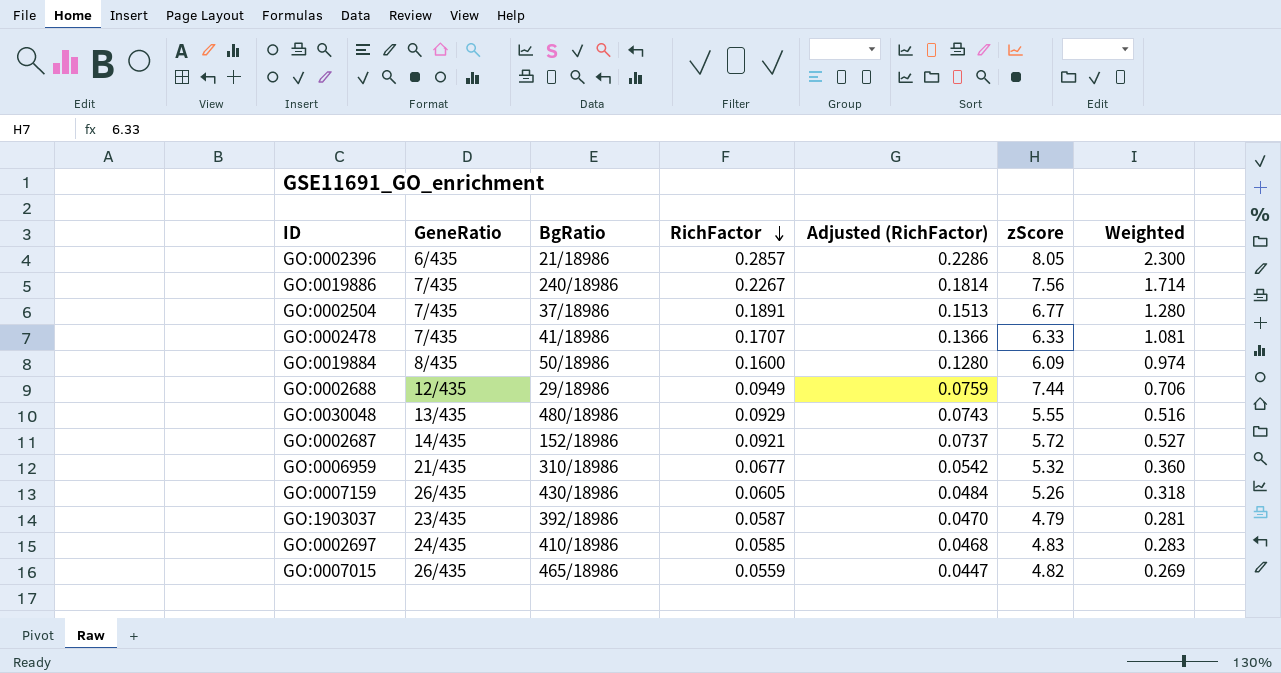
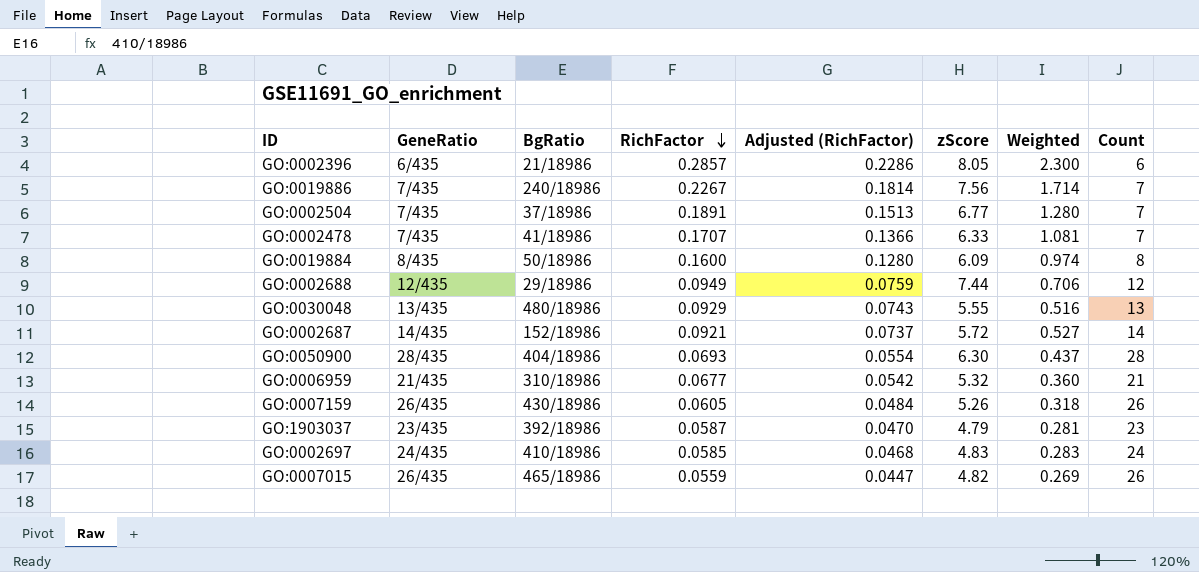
column Count | position: none -> 8
row GO:0050900: none -> 28/435 | 404/18986 | 0.0693 | 0.0554 | 6.30 | 0.437 | 28

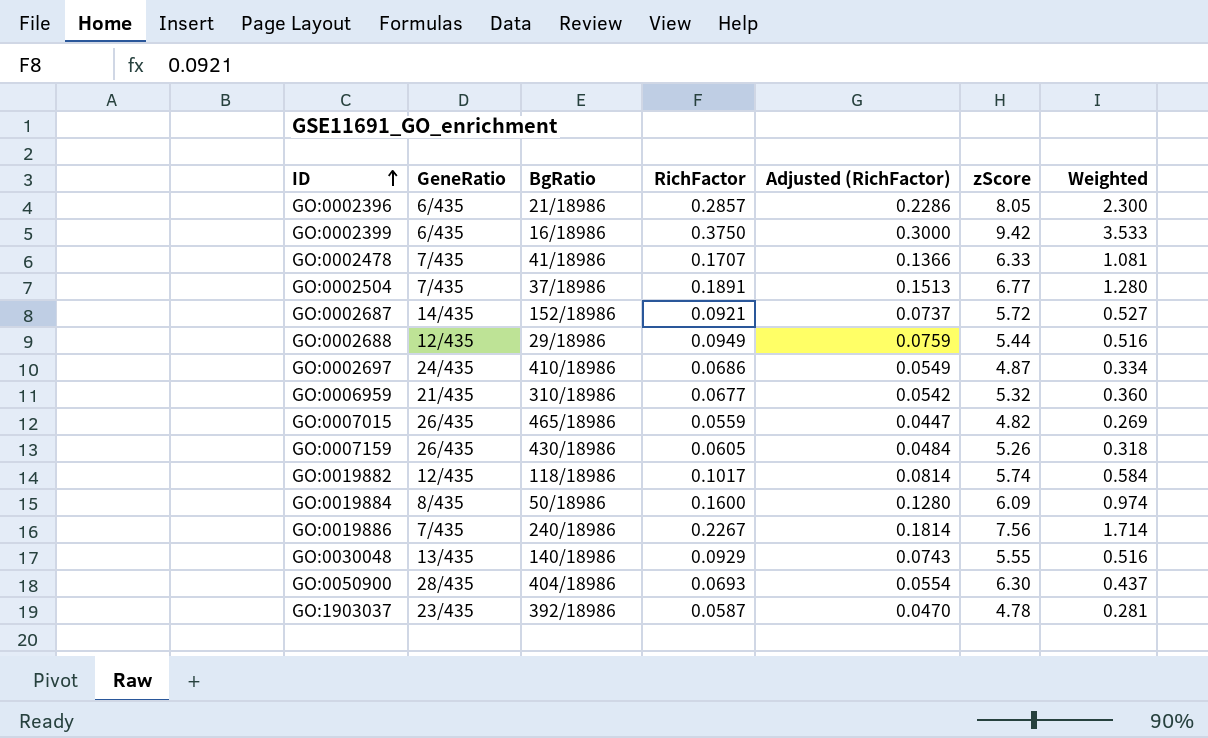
row order: RichFactor descending -> ID ascending
column Count | position: 8 -> none
row GO:0002399: none -> 6/435 | 16/18986 | 0.3750 | 0.3000 | 9.42 | 3.533
GO:0002688 | zScore: 7.44 -> 5.44
GO:0002688 | Weighted: 0.706 -> 0.516
GO:0002697 | RichFactor: 0.0585 -> 0.0686
GO:0002697 | Adjusted (RichFactor): 0.0468 -> 0.0549
GO:0002697 | zScore: 4.83 -> 4.87
GO:0002697 | Weighted: 0.283 -> 0.334
row GO:0019882: none -> 12/435 | 118/18986 | 0.1017 | 0.0814 | 5.74 | 0.584
GO:0030048 | BgRatio: 480/18986 -> 140/18986
GO:1903037 | zScore: 4.79 -> 4.78

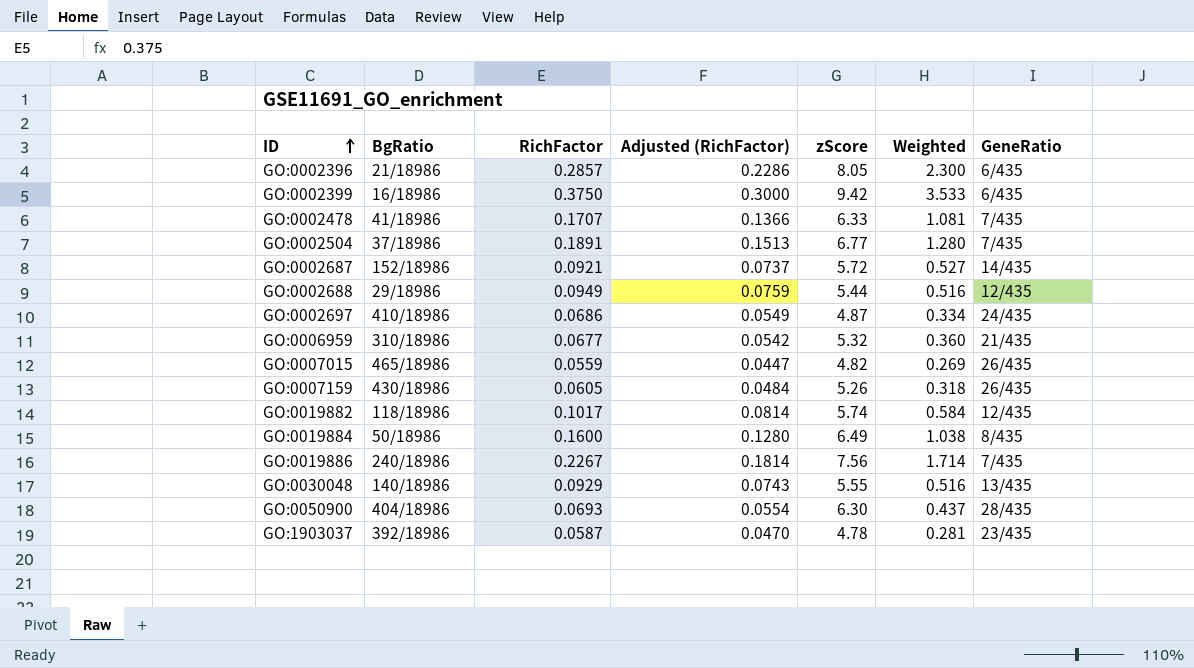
column GeneRatio | position: 2 -> 7
GO:0019884 | zScore: 6.09 -> 6.49
GO:0019884 | Weighted: 0.974 -> 1.038

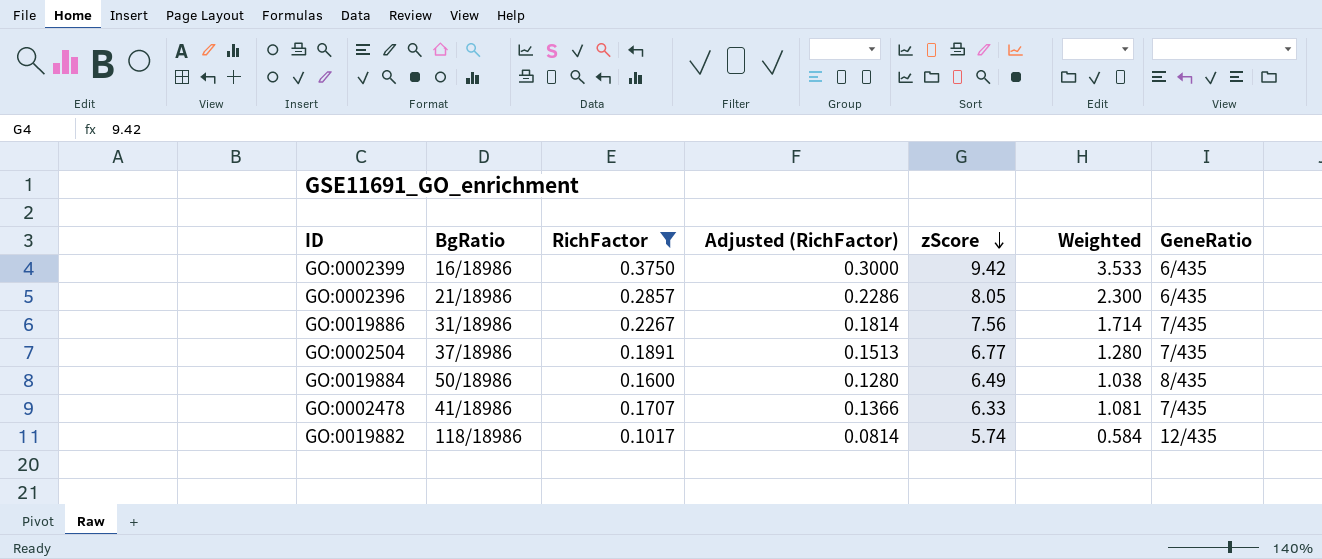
filter: none -> RichFactor >= 0.1017
row order: ID ascending -> zScore descending
GO:0019886 | BgRatio: 240/18986 -> 31/18986

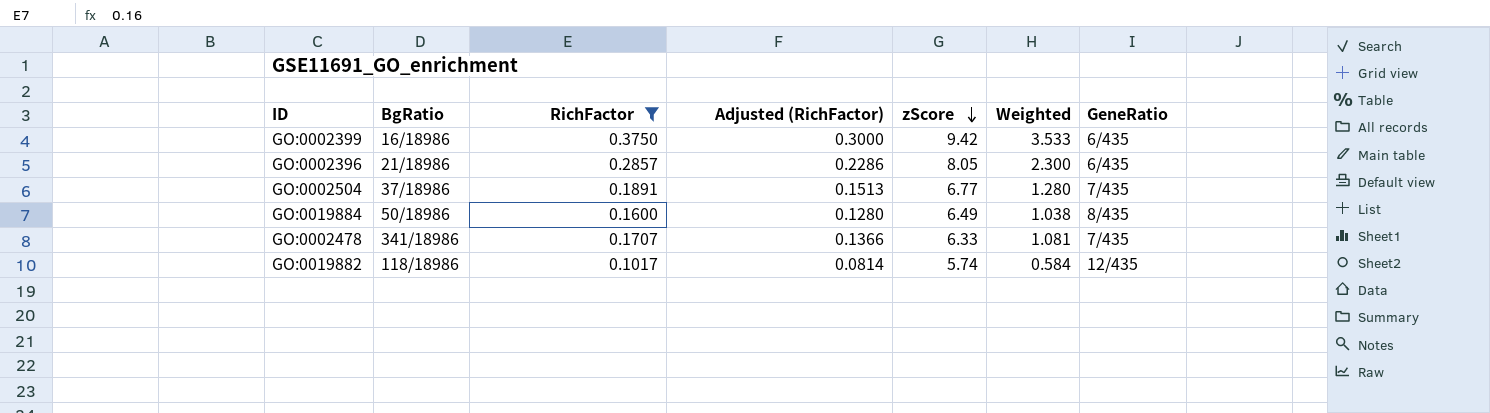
row GO:0019886: 31/18986 | 0.2267 | 0.1814 | 7.56 | 1.714 | 7/435 -> none
GO:0002478 | BgRatio: 41/18986 -> 341/18986

